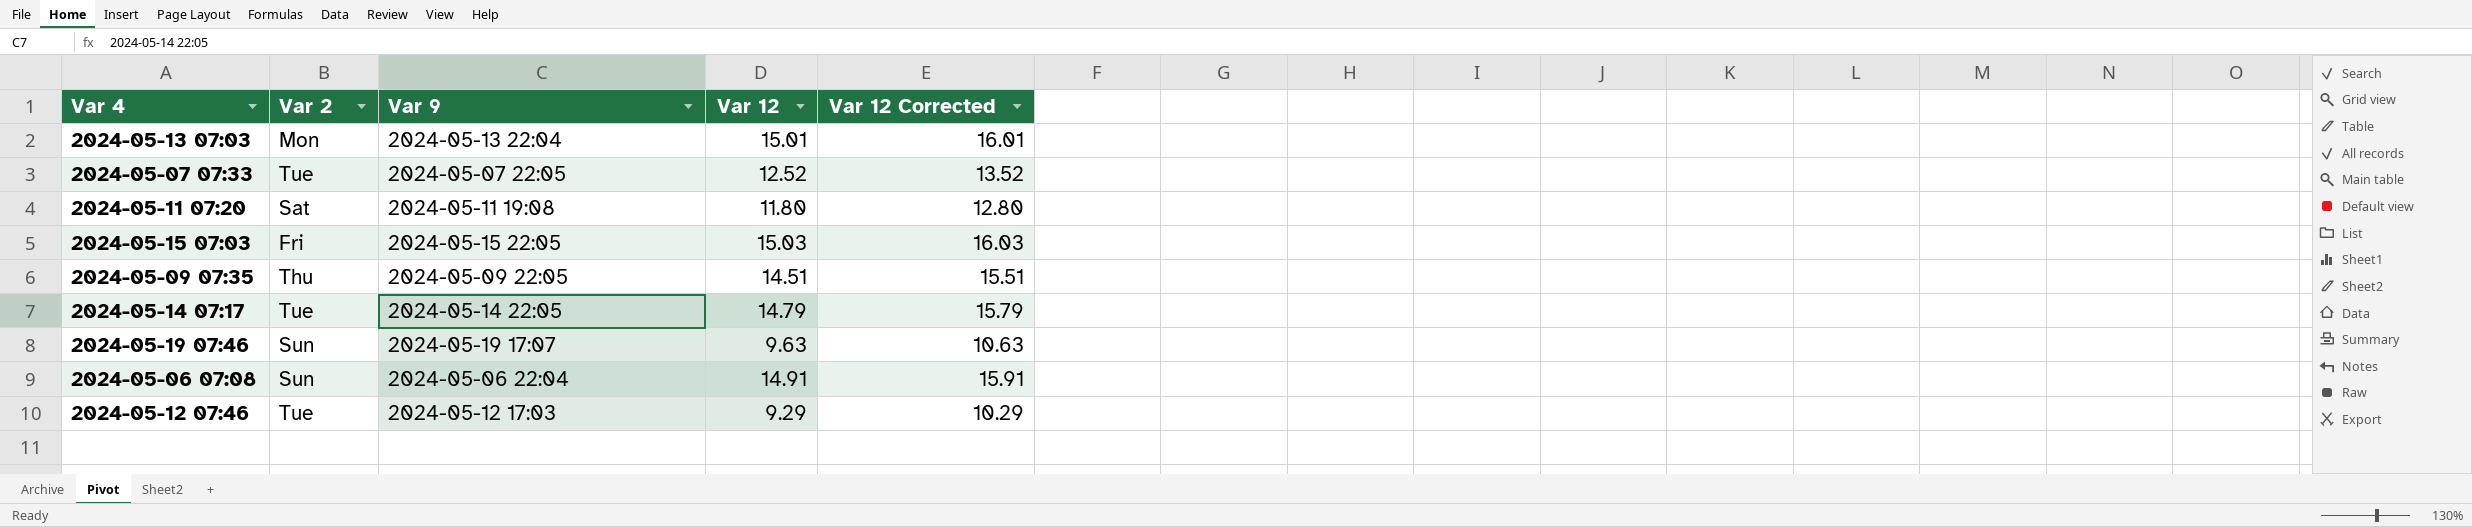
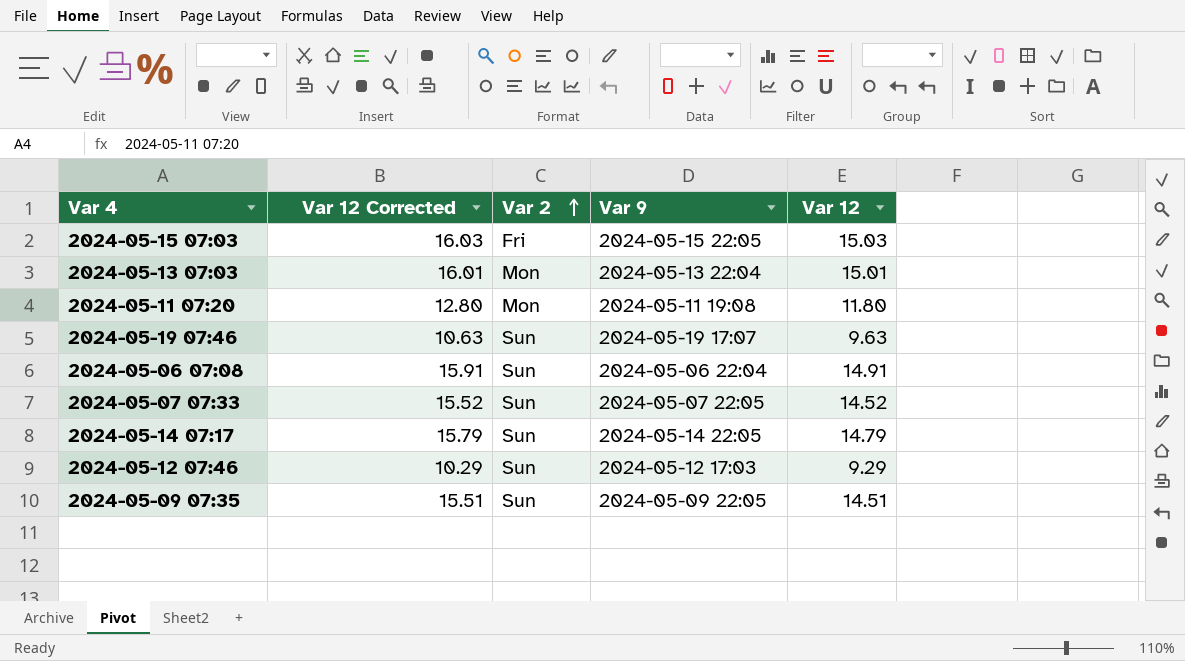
row order: none -> Var 2 ascending
column Var 12 Corrected | position: 5 -> 2
2024-05-11 07:20 | Var 2: Sat -> Mon
2024-05-07 07:33 | Var 12 Corrected: 13.52 -> 15.52
2024-05-07 07:33 | Var 2: Tue -> Sun
2024-05-07 07:33 | Var 12: 12.52 -> 14.52
2024-05-14 07:17 | Var 2: Tue -> Sun
2024-05-12 07:46 | Var 2: Tue -> Sun
2024-05-09 07:35 | Var 2: Thu -> Sun

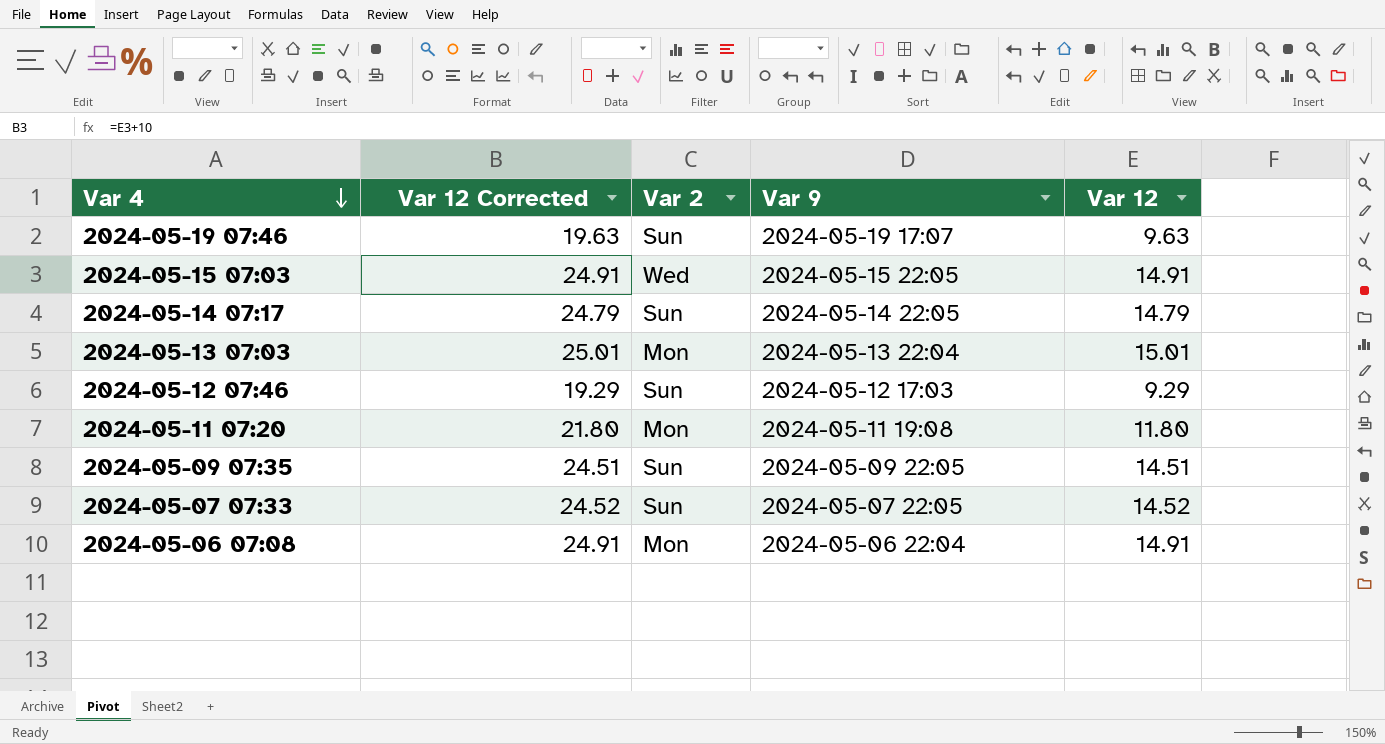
row order: Var 2 ascending -> Var 4 descending
column Var 12 Corrected | formula: [Var 12] + 1 -> [Var 12] + 10
2024-05-15 07:03 | Var 2: Fri -> Wed
2024-05-15 07:03 | Var 12: 15.03 -> 14.91
2024-05-06 07:08 | Var 2: Sun -> Mon

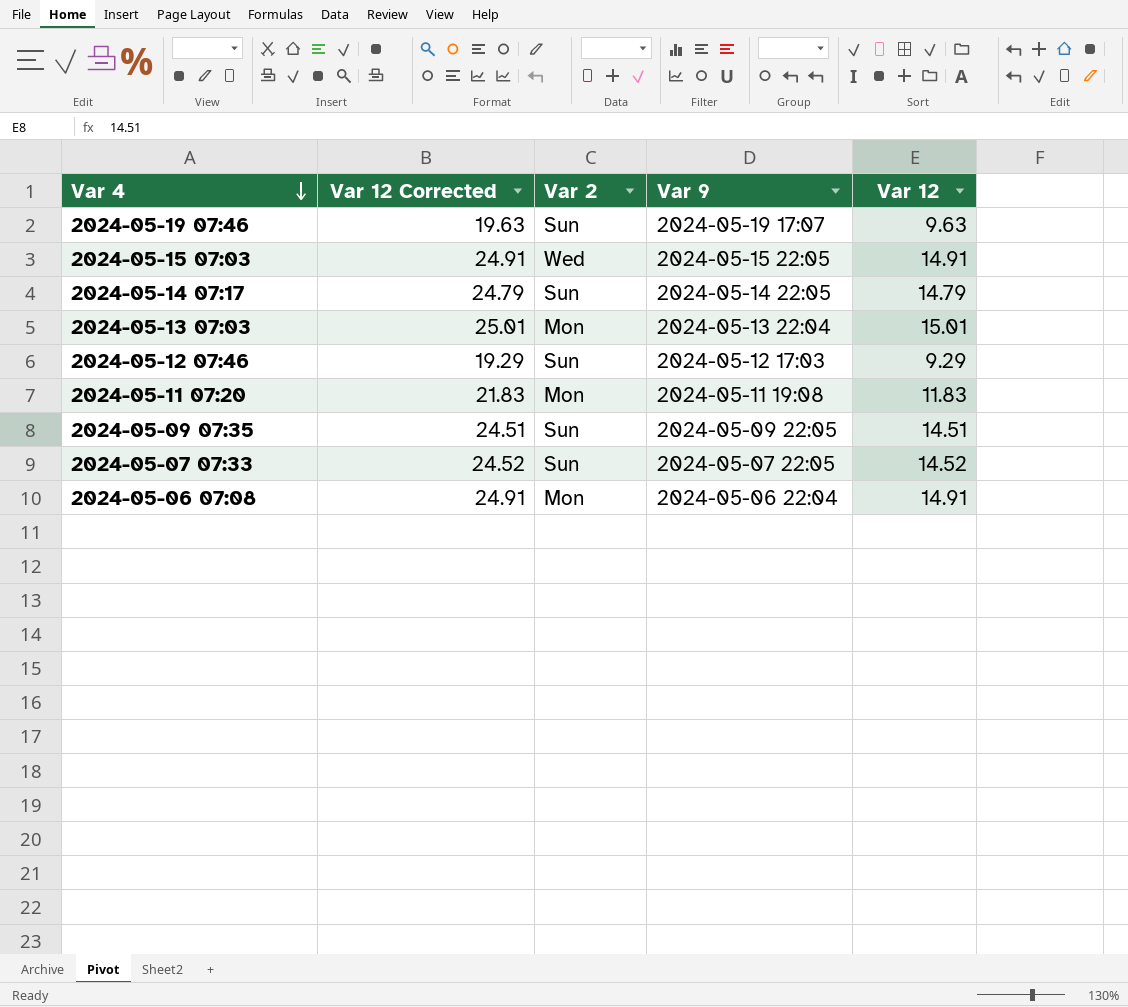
2024-05-11 07:20 | Var 12 Corrected: 21.80 -> 21.83
2024-05-11 07:20 | Var 12: 11.80 -> 11.83

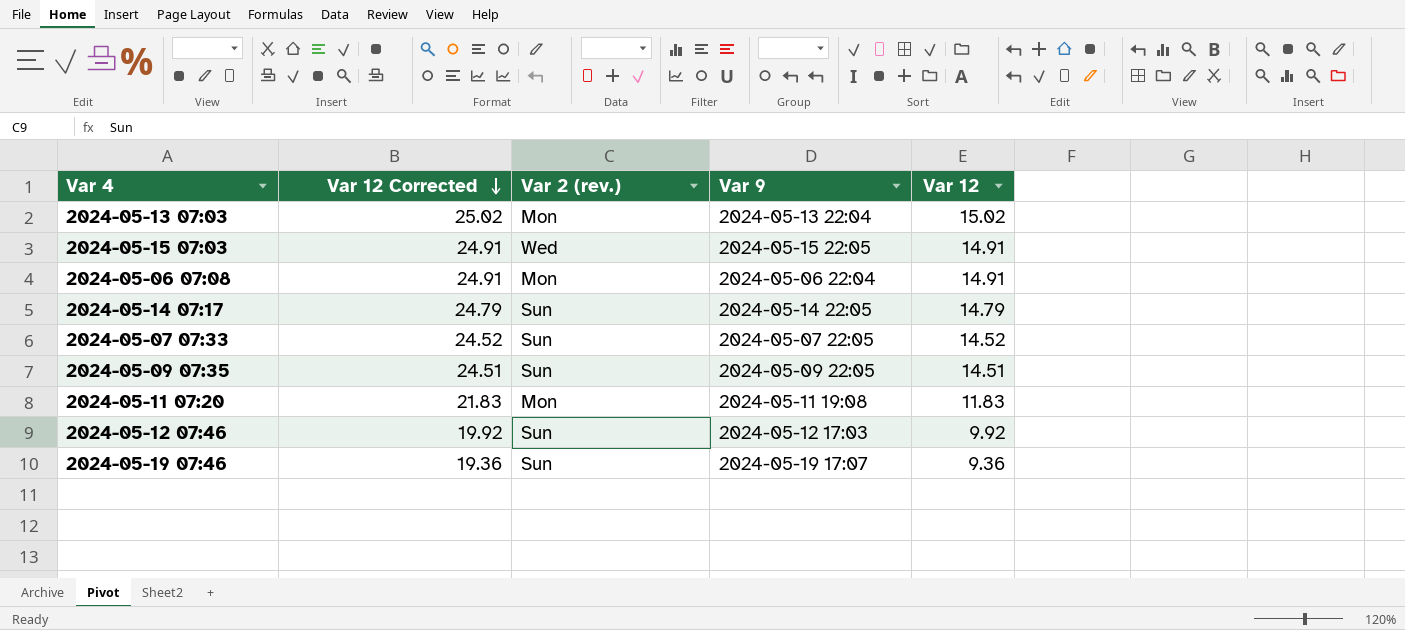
row order: Var 4 descending -> Var 12 Corrected descending
column name: Var 2 -> Var 2 (rev.)
2024-05-13 07:03 | Var 12 Corrected: 25.01 -> 25.02
2024-05-13 07:03 | Var 12: 15.01 -> 15.02
2024-05-12 07:46 | Var 12 Corrected: 19.29 -> 19.92
2024-05-12 07:46 | Var 12: 9.29 -> 9.92
2024-05-19 07:46 | Var 12 Corrected: 19.63 -> 19.36
2024-05-19 07:46 | Var 12: 9.63 -> 9.36

